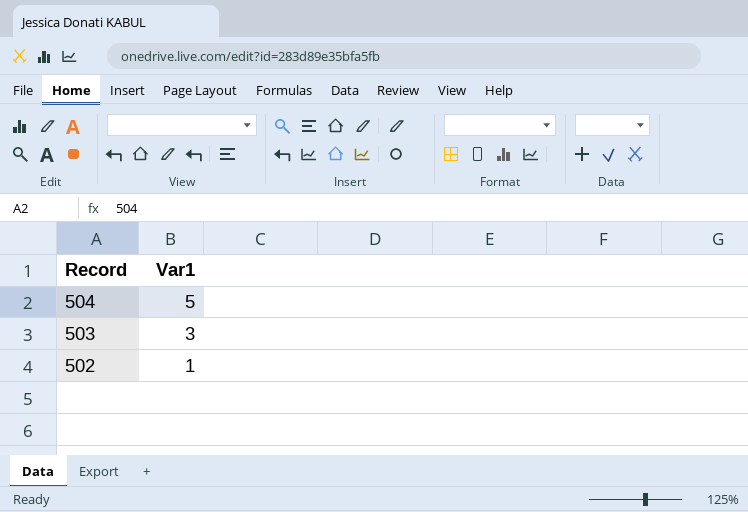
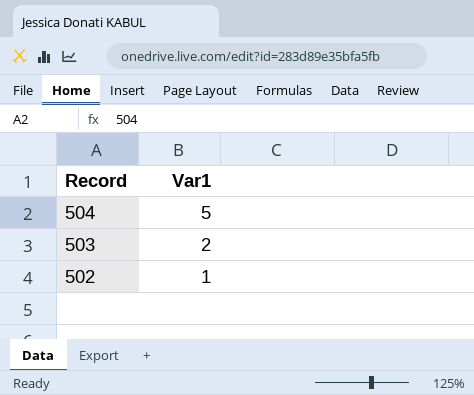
503 | Var1: 3 -> 2

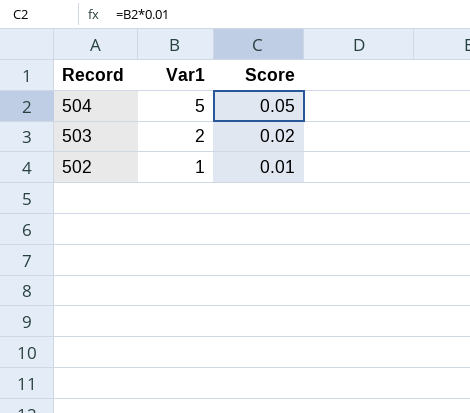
column Score | formula: none -> [Var1] * 0.01

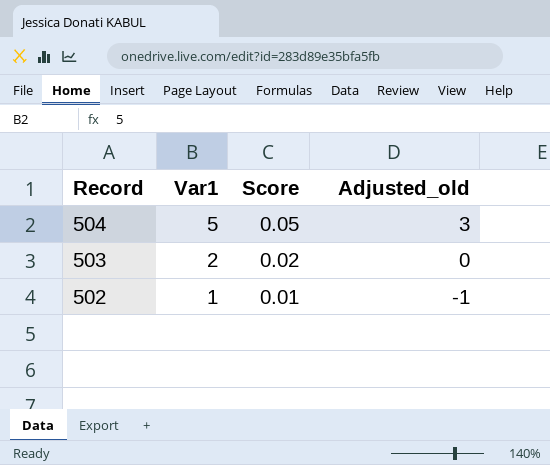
column Adjusted_old | formula: none -> [Var1] - 2

